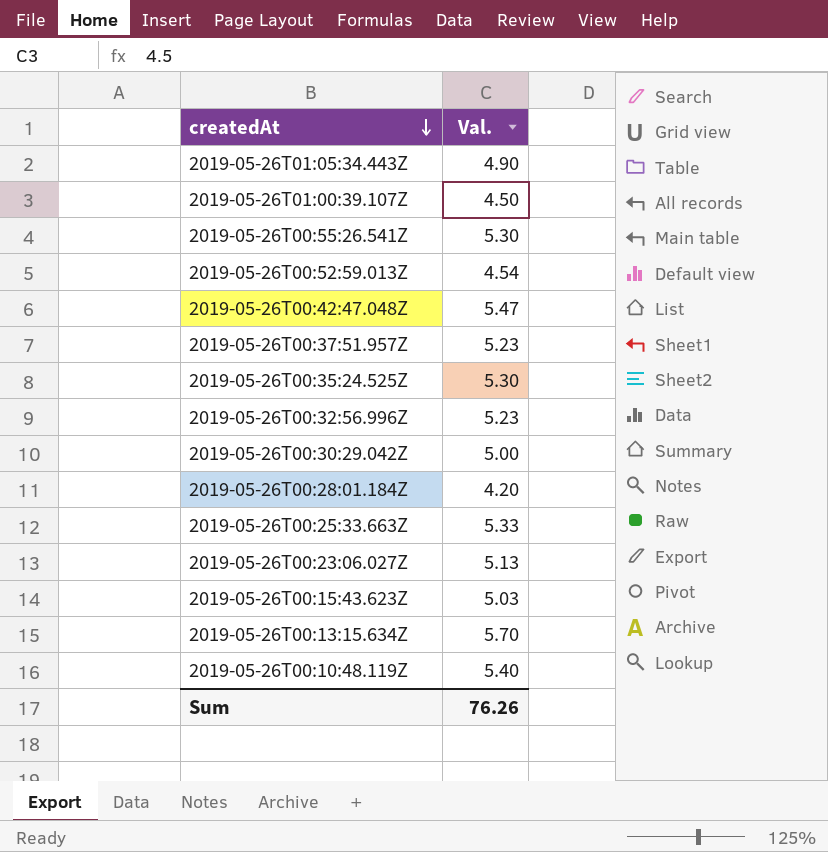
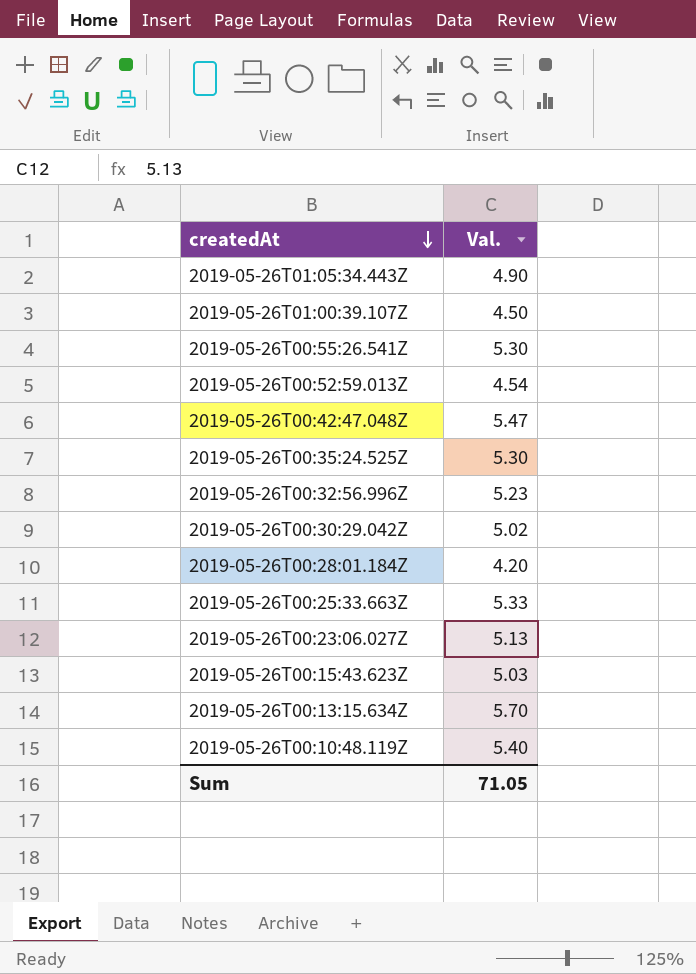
row 2019-05-26T00:37:51.957Z: 5.23 -> none
2019-05-26T00:30:29.042Z | Val.: 5.00 -> 5.02
Sum | Val.: 76.26 -> 71.05

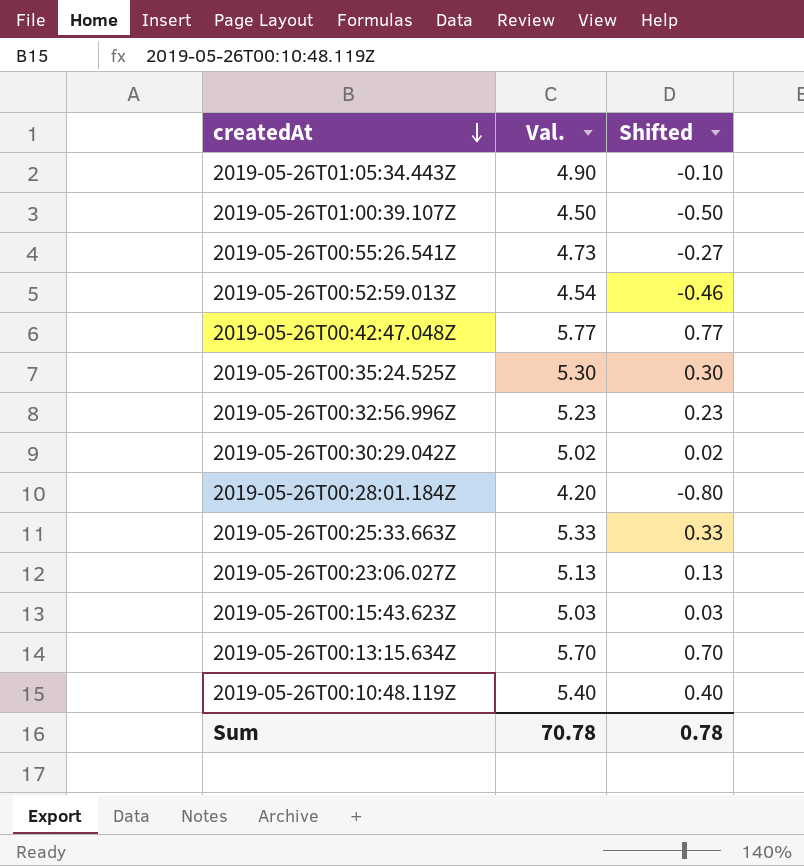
column Shifted | formula: none -> [Val.] - 5
2019-05-26T00:55:26.541Z | Val.: 5.30 -> 4.73
2019-05-26T00:42:47.048Z | Val.: 5.47 -> 5.77
Sum | Val.: 71.05 -> 70.78

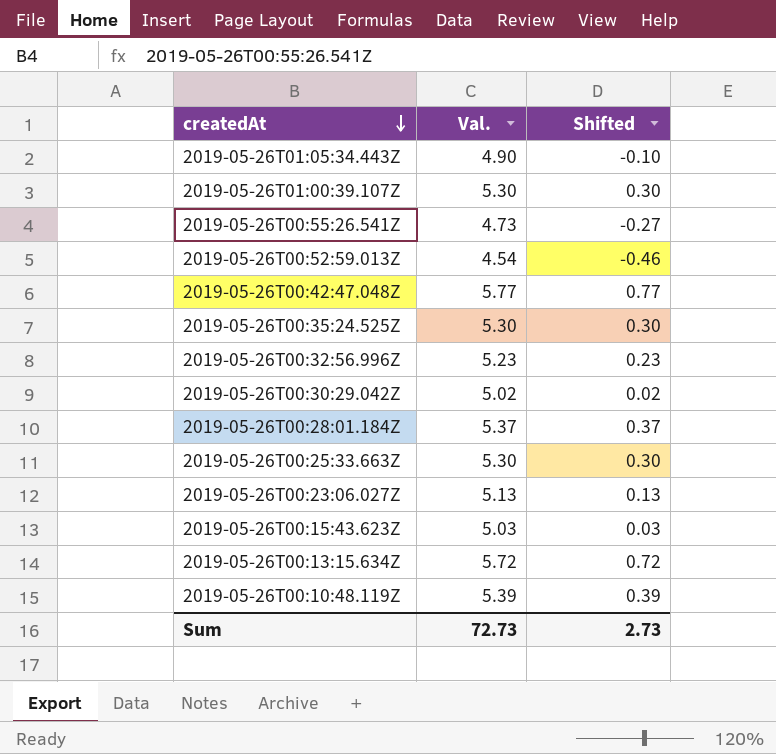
2019-05-26T01:00:39.107Z | Val.: 4.50 -> 5.30
2019-05-26T01:00:39.107Z | Shifted: -0.50 -> 0.30
2019-05-26T00:28:01.184Z | Val.: 4.20 -> 5.37
2019-05-26T00:28:01.184Z | Shifted: -0.80 -> 0.37
2019-05-26T00:25:33.663Z | Val.: 5.33 -> 5.30
2019-05-26T00:25:33.663Z | Shifted: 0.33 -> 0.30
2019-05-26T00:13:15.634Z | Val.: 5.70 -> 5.72
2019-05-26T00:13:15.634Z | Shifted: 0.70 -> 0.72
2019-05-26T00:10:48.119Z | Val.: 5.40 -> 5.39
2019-05-26T00:10:48.119Z | Shifted: 0.40 -> 0.39
Sum | Val.: 70.78 -> 72.73
Sum | Shifted: 0.78 -> 2.73

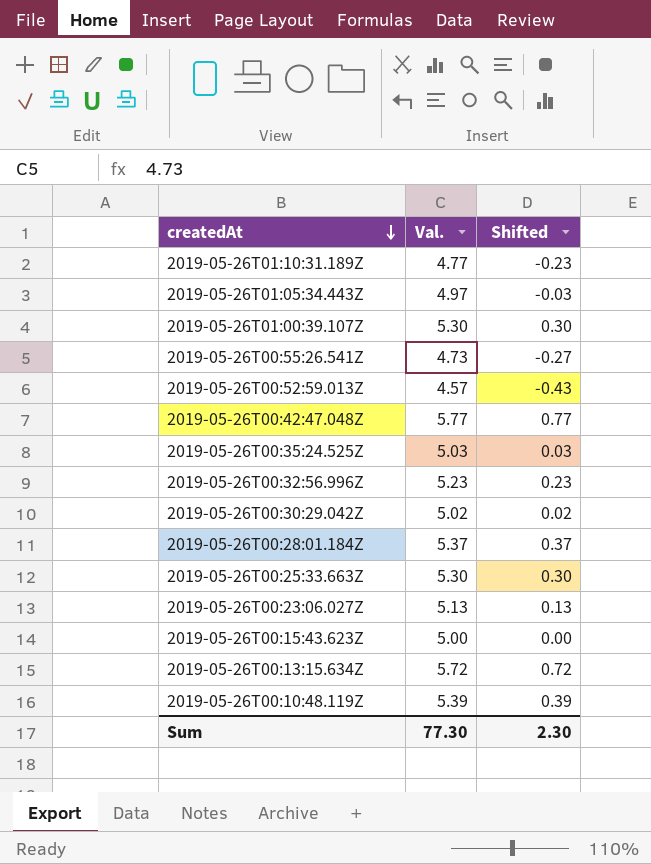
row 2019-05-26T01:10:31.189Z: none -> 4.77 | -0.23
2019-05-26T01:05:34.443Z | Val.: 4.90 -> 4.97
2019-05-26T01:05:34.443Z | Shifted: -0.10 -> -0.03
2019-05-26T00:52:59.013Z | Val.: 4.54 -> 4.57
2019-05-26T00:52:59.013Z | Shifted: -0.46 -> -0.43
2019-05-26T00:35:24.525Z | Val.: 5.30 -> 5.03
2019-05-26T00:35:24.525Z | Shifted: 0.30 -> 0.03
2019-05-26T00:15:43.623Z | Val.: 5.03 -> 5.00
2019-05-26T00:15:43.623Z | Shifted: 0.03 -> 0.00
Sum | Val.: 72.73 -> 77.30
Sum | Shifted: 2.73 -> 2.30

